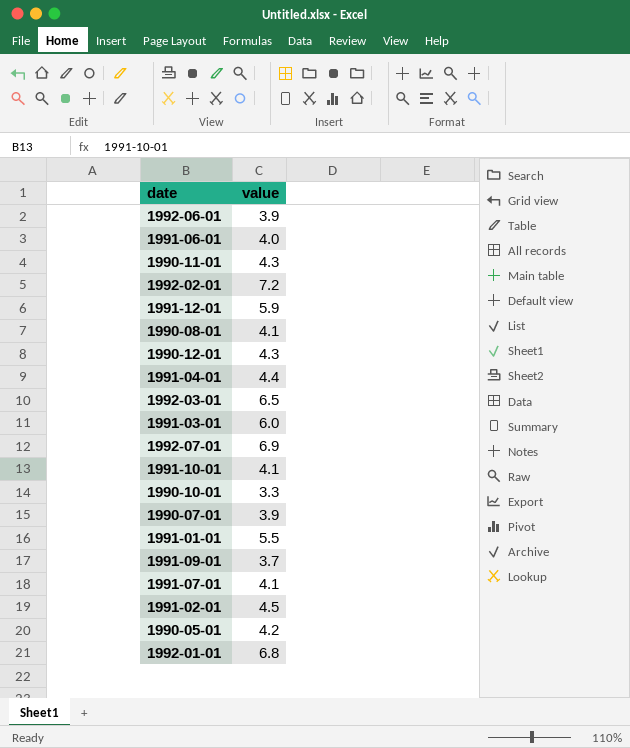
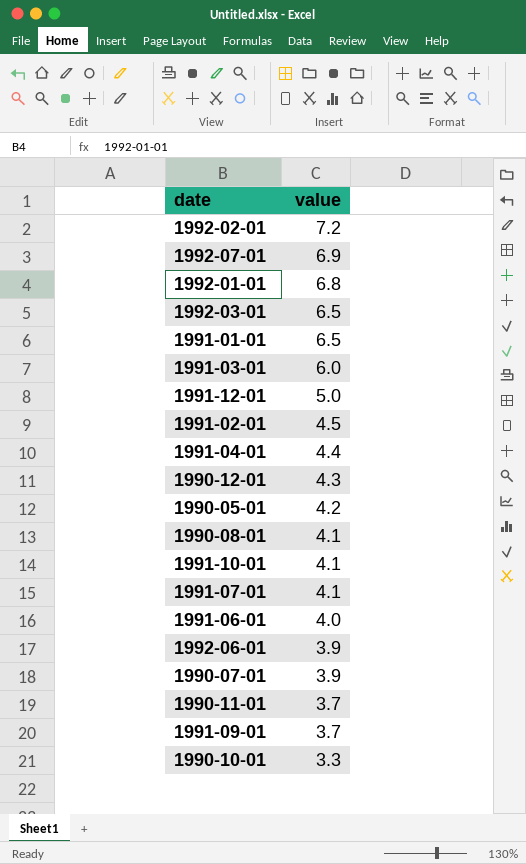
row order: none -> value descending
1991-01-01 | value: 5.5 -> 6.5
1991-12-01 | value: 5.9 -> 5.0
1990-11-01 | value: 4.3 -> 3.7

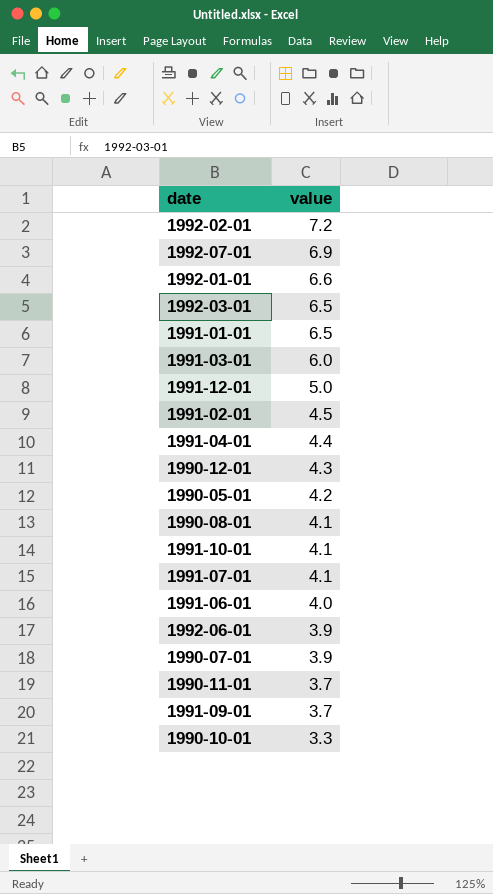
1992-01-01 | value: 6.8 -> 6.6

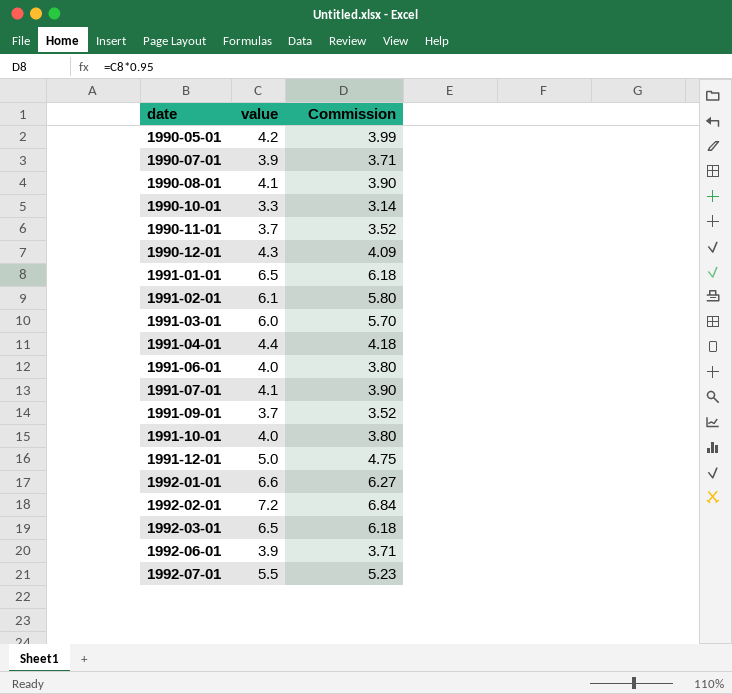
row order: value descending -> date ascending
column Commission | formula: none -> [value] * 0.95
1991-02-01 | value: 4.5 -> 6.1
1991-10-01 | value: 4.1 -> 4.0
1992-07-01 | value: 6.9 -> 5.5

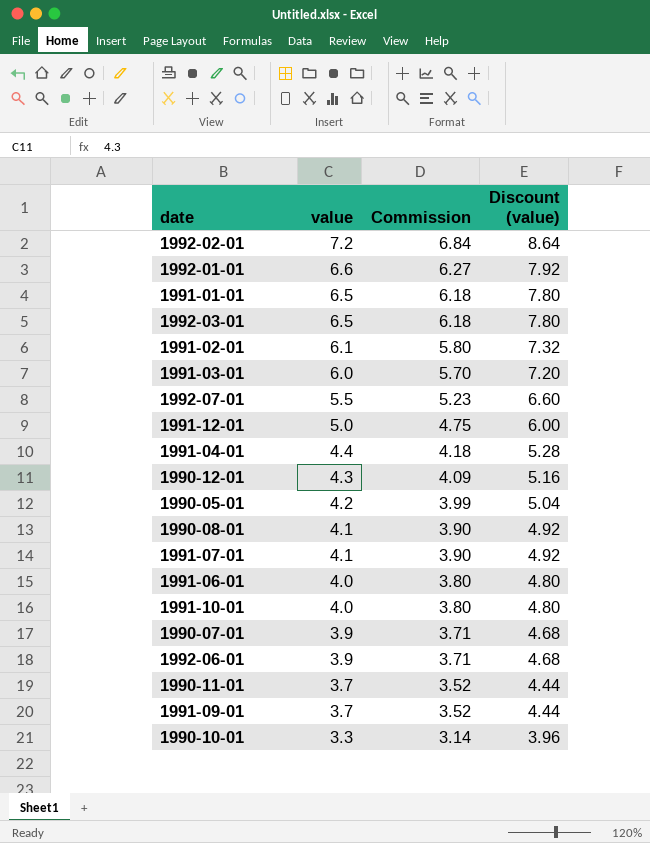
row order: date ascending -> value descending
column Discount (value) | formula: none -> [value] * 1.2

